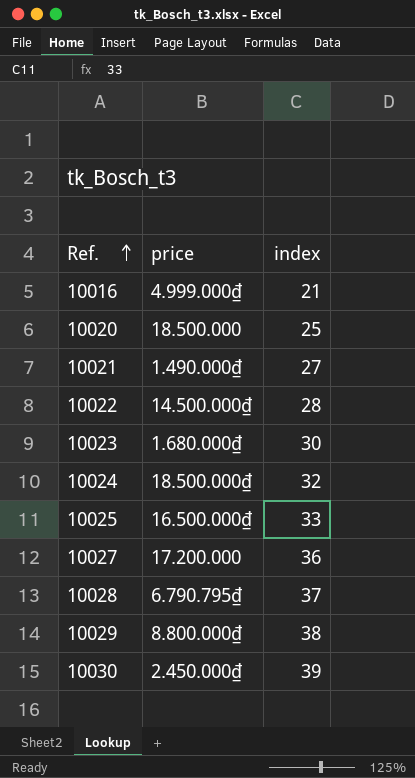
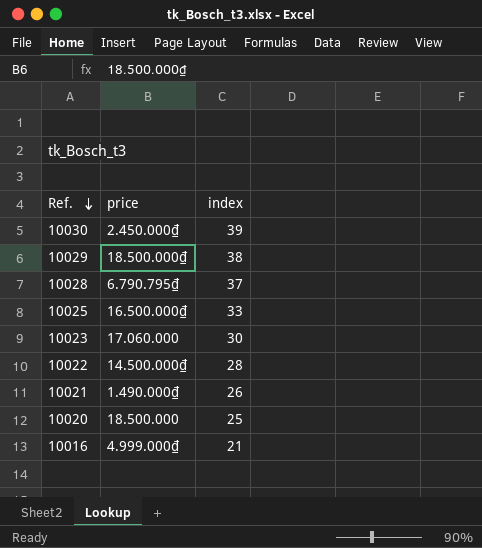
row order: Ref. ascending -> Ref. descending
row 10024: 18.500.000₫ | 32 -> none
row 10027: 17.200.000 | 36 -> none
10029 | price: 8.800.000₫ -> 18.500.000₫
10023 | price: 1.680.000₫ -> 17.060.000
10021 | index: 27 -> 26

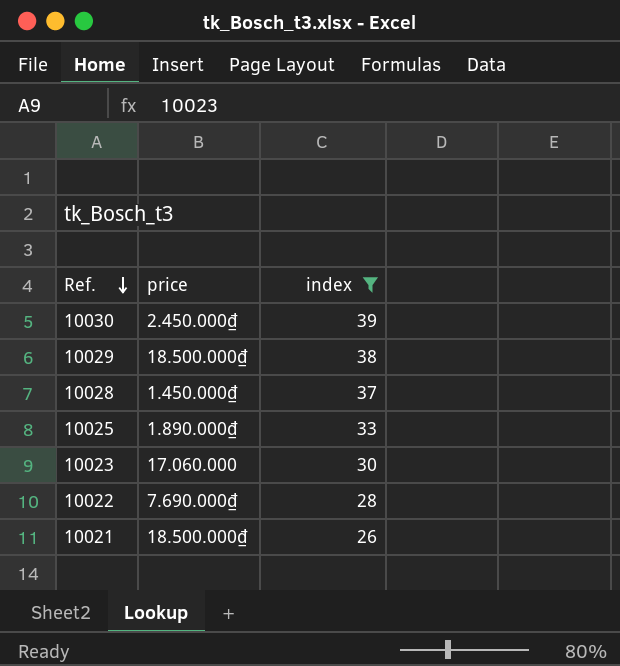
filter: none -> index >= 26
10028 | price: 6.790.795₫ -> 1.450.000₫
10025 | price: 16.500.000₫ -> 1.890.000₫
10022 | price: 14.500.000₫ -> 7.690.000₫
10021 | price: 1.490.000₫ -> 18.500.000₫

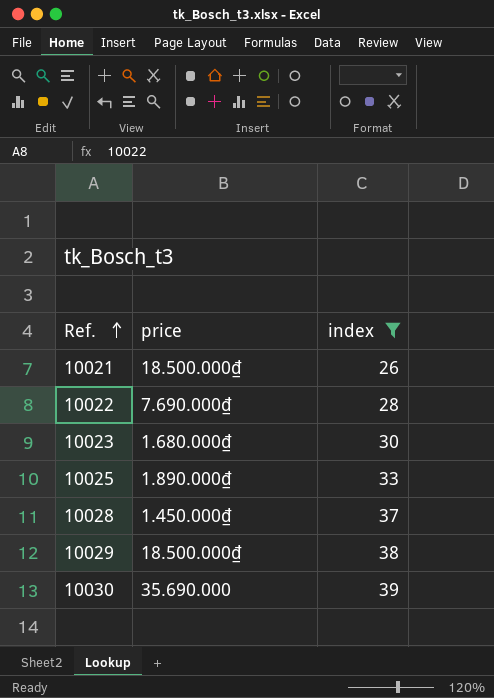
row order: Ref. descending -> Ref. ascending
10023 | price: 17.060.000 -> 1.680.000₫
10030 | price: 2.450.000₫ -> 35.690.000

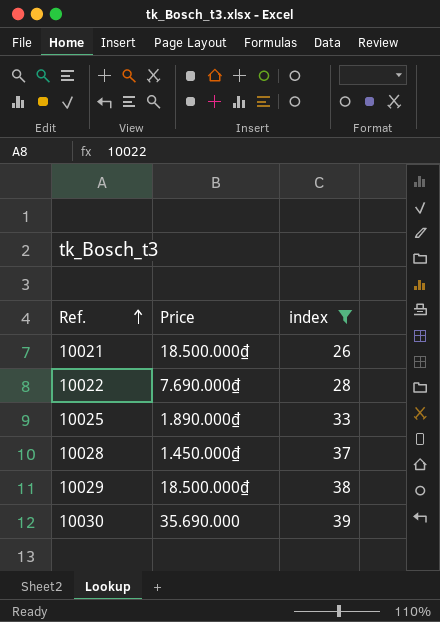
column name: price -> Price
row 10023: 1.680.000₫ | 30 -> none

